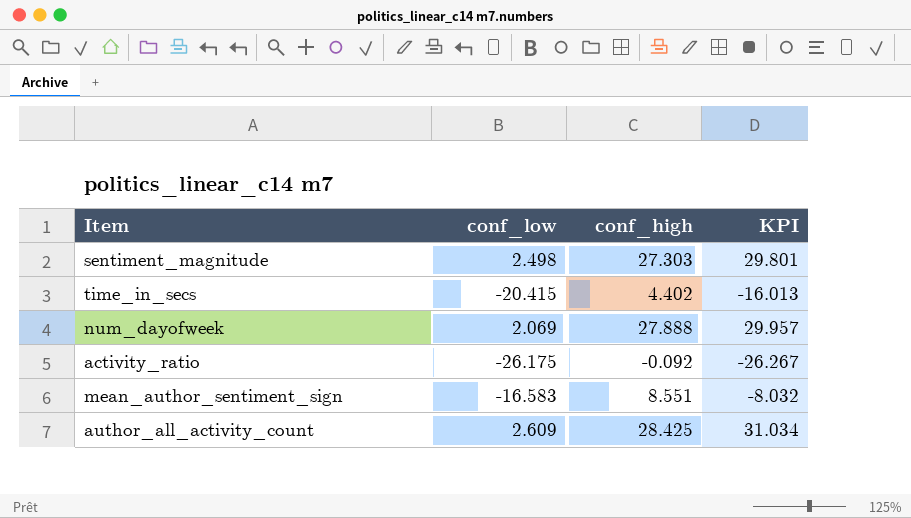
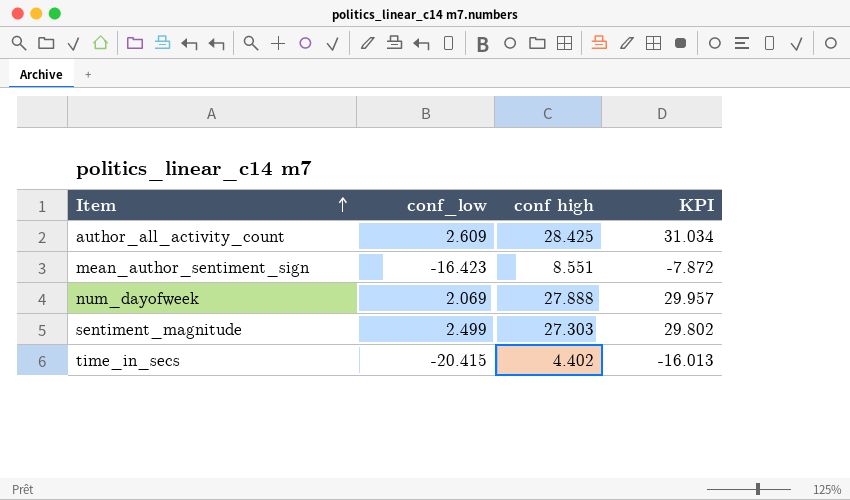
row order: none -> Item ascending
column name: conf_high -> conf high
row activity_ratio: -26.175 | -0.092 | -26.267 -> none
mean_author_sentiment_sign | conf_low: -16.583 -> -16.423
mean_author_sentiment_sign | KPI: -8.032 -> -7.872
sentiment_magnitude | conf_low: 2.498 -> 2.499
sentiment_magnitude | KPI: 29.801 -> 29.802

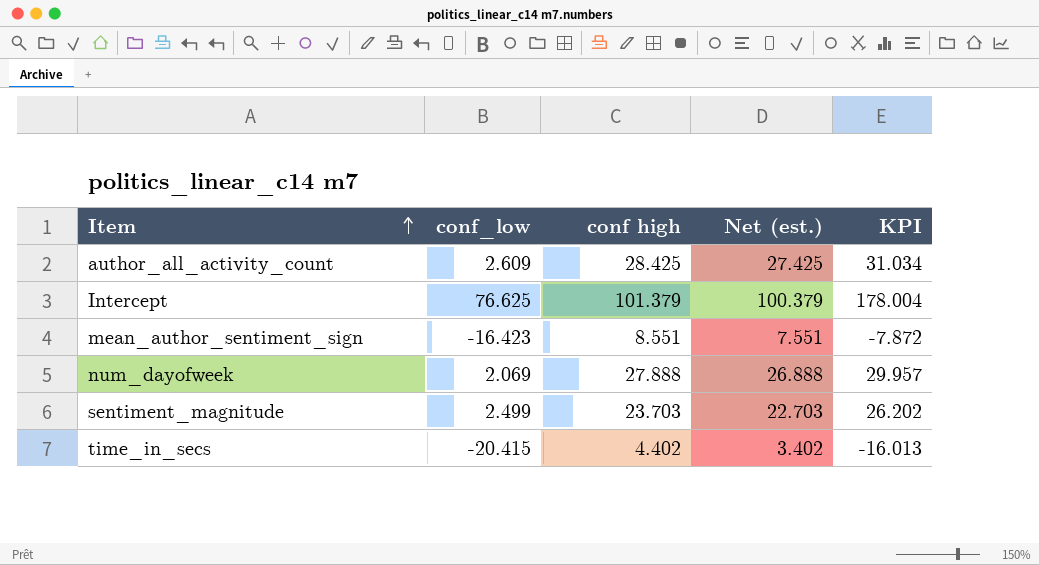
column Net (est.) | formula: none -> [conf high] - 1
row Intercept: none -> 76.625 | 101.379 | 100.379 | 178.004
sentiment_magnitude | conf high: 27.303 -> 23.703
sentiment_magnitude | KPI: 29.802 -> 26.202

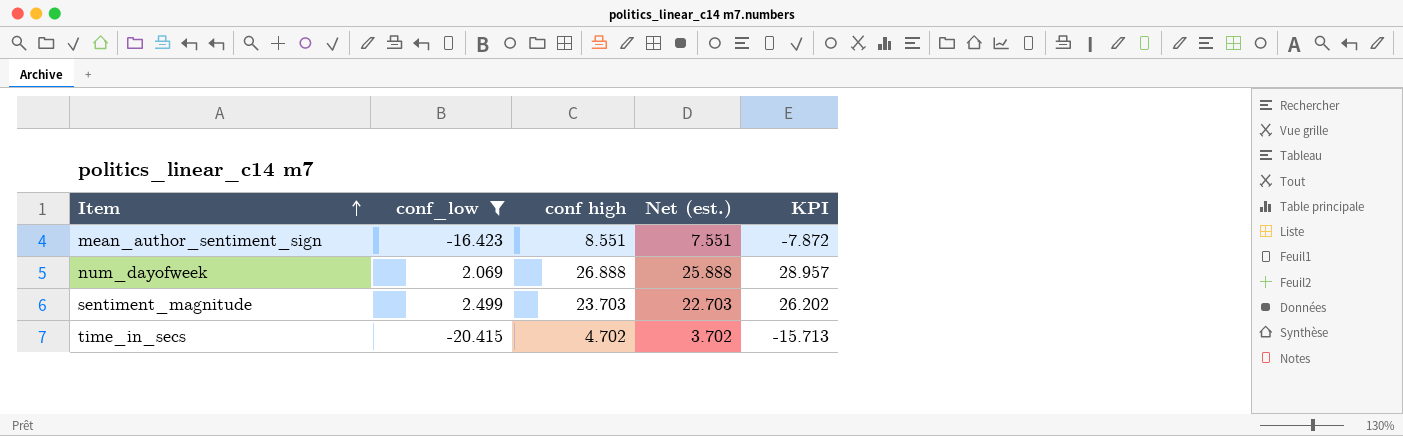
filter: none -> conf_low <= 2.499
num_dayofweek | conf high: 27.888 -> 26.888
num_dayofweek | Net (est.): 26.888 -> 25.888
num_dayofweek | KPI: 29.957 -> 28.957
time_in_secs | conf high: 4.402 -> 4.702
time_in_secs | Net (est.): 3.402 -> 3.702
time_in_secs | KPI: -16.013 -> -15.713

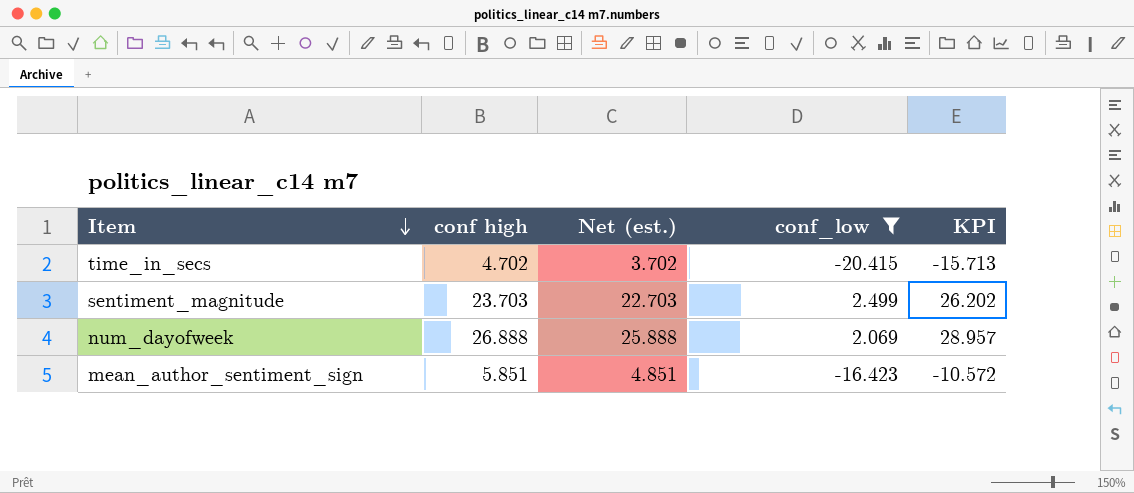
row order: Item ascending -> Item descending
column conf_low | position: 2 -> 4
mean_author_sentiment_sign | conf high: 8.551 -> 5.851
mean_author_sentiment_sign | Net (est.): 7.551 -> 4.851
mean_author_sentiment_sign | KPI: -7.872 -> -10.572

